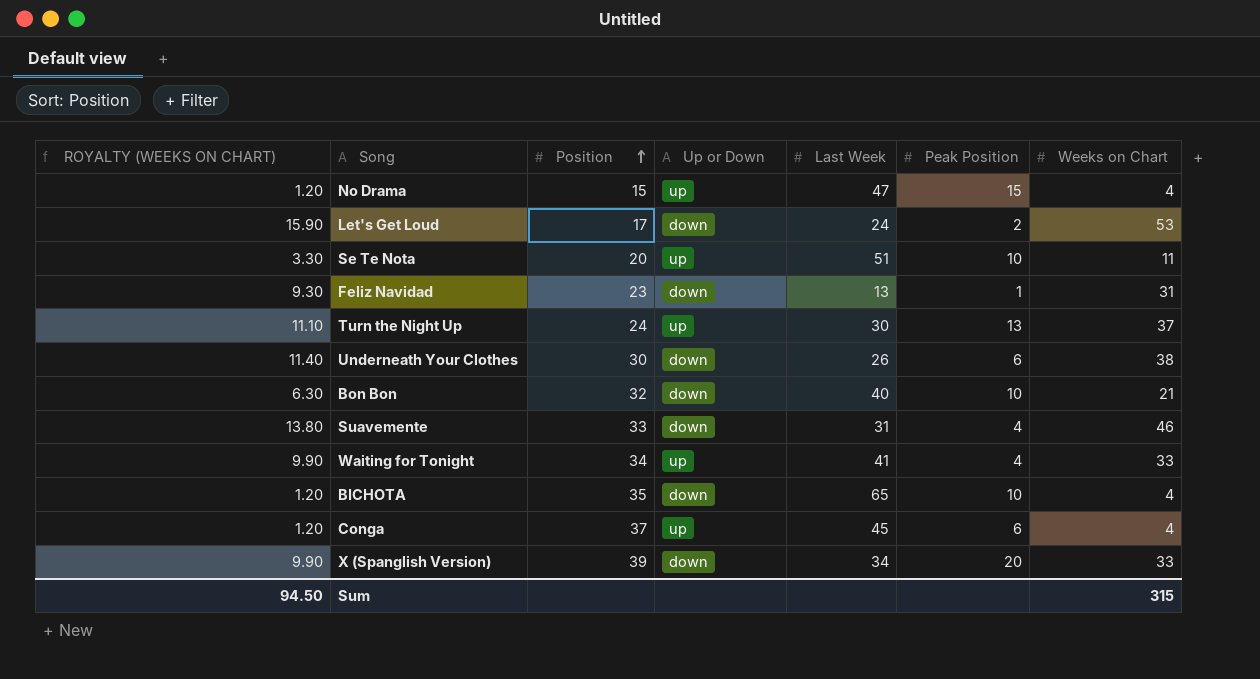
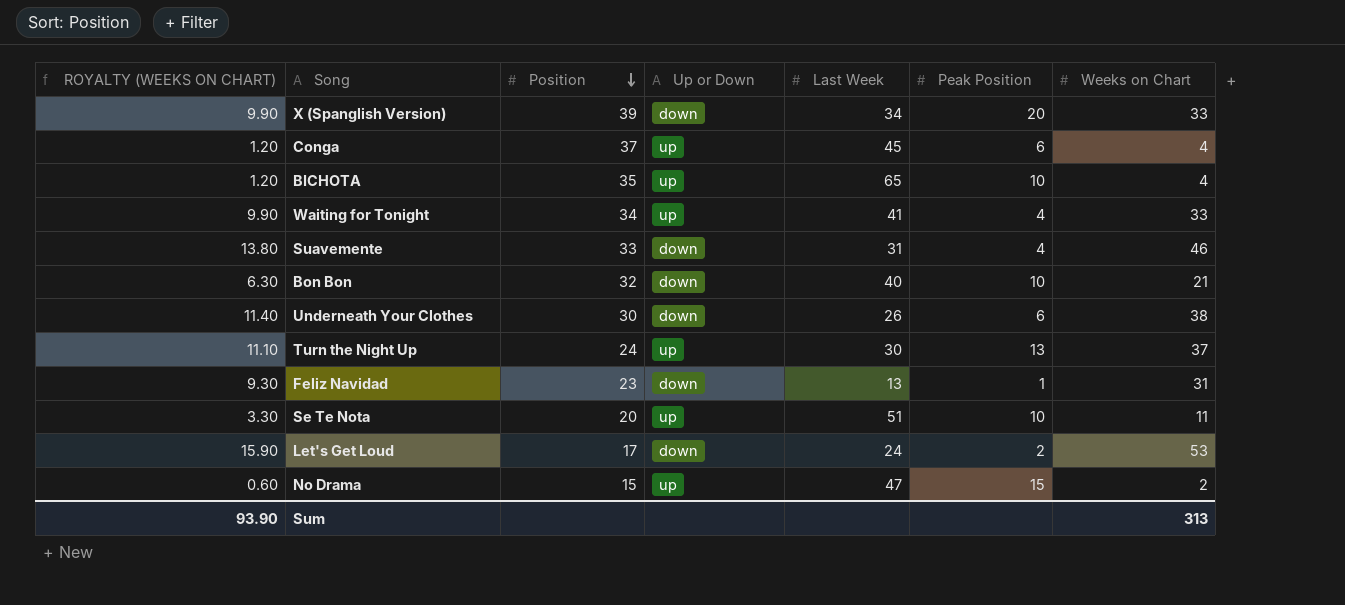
row order: Position ascending -> Position descending
BICHOTA | Up or Down: down -> up
No Drama | ROYALTY (WEEKS ON CHART): 1.20 -> 0.60
No Drama | Weeks on Chart: 4 -> 2
Sum | ROYALTY (WEEKS ON CHART): 94.50 -> 93.90
Sum | Weeks on Chart: 315 -> 313

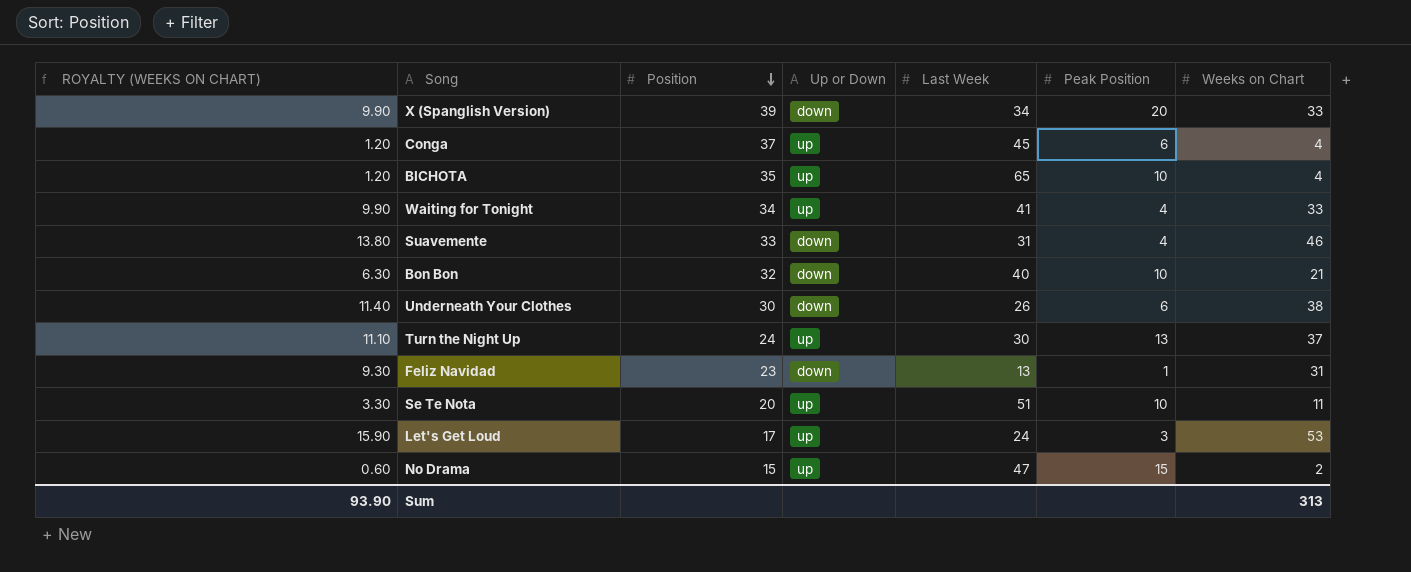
Let's Get Loud | Up or Down: down -> up
Let's Get Loud | Peak Position: 2 -> 3

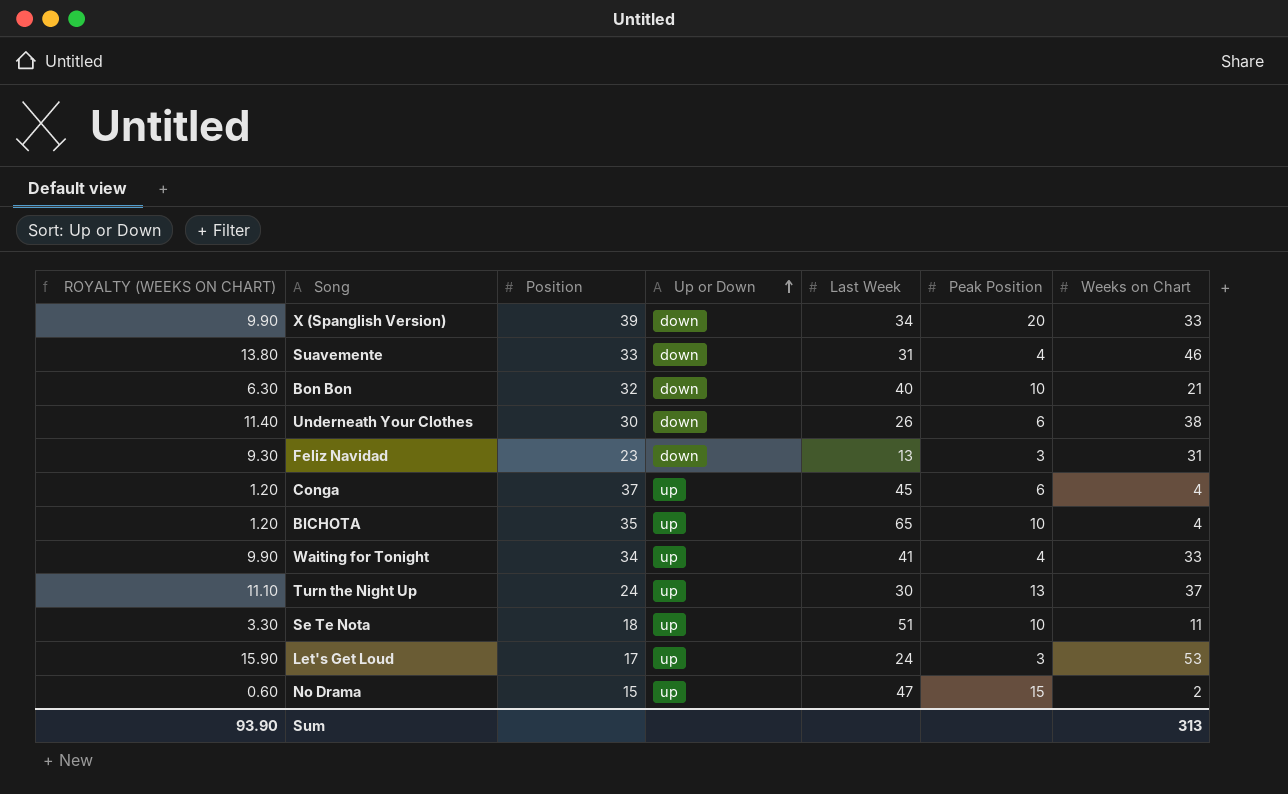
row order: Position descending -> Up or Down ascending
Feliz Navidad | Peak Position: 1 -> 3
Se Te Nota | Position: 20 -> 18

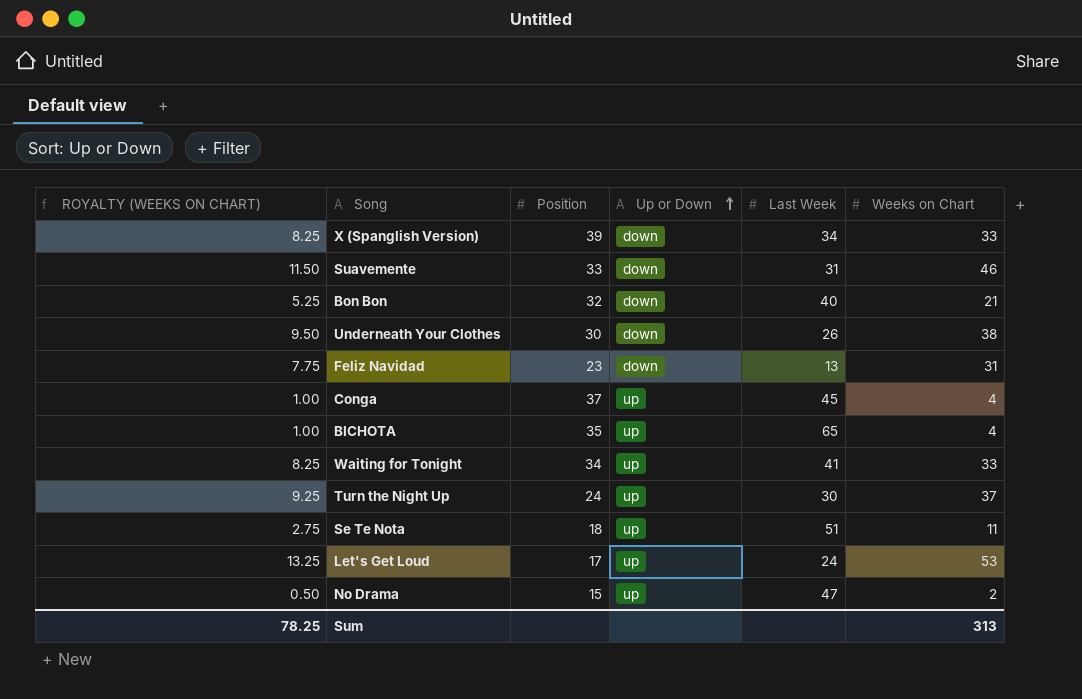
column Peak Position | position: 6 -> none
column ROYALTY (WEEKS ON CHART) | formula: [Weeks on Chart] * 0.3 -> [Weeks on Chart] * 0.25
Sum | ROYALTY (WEEKS ON CHART): 93.90 -> 78.25

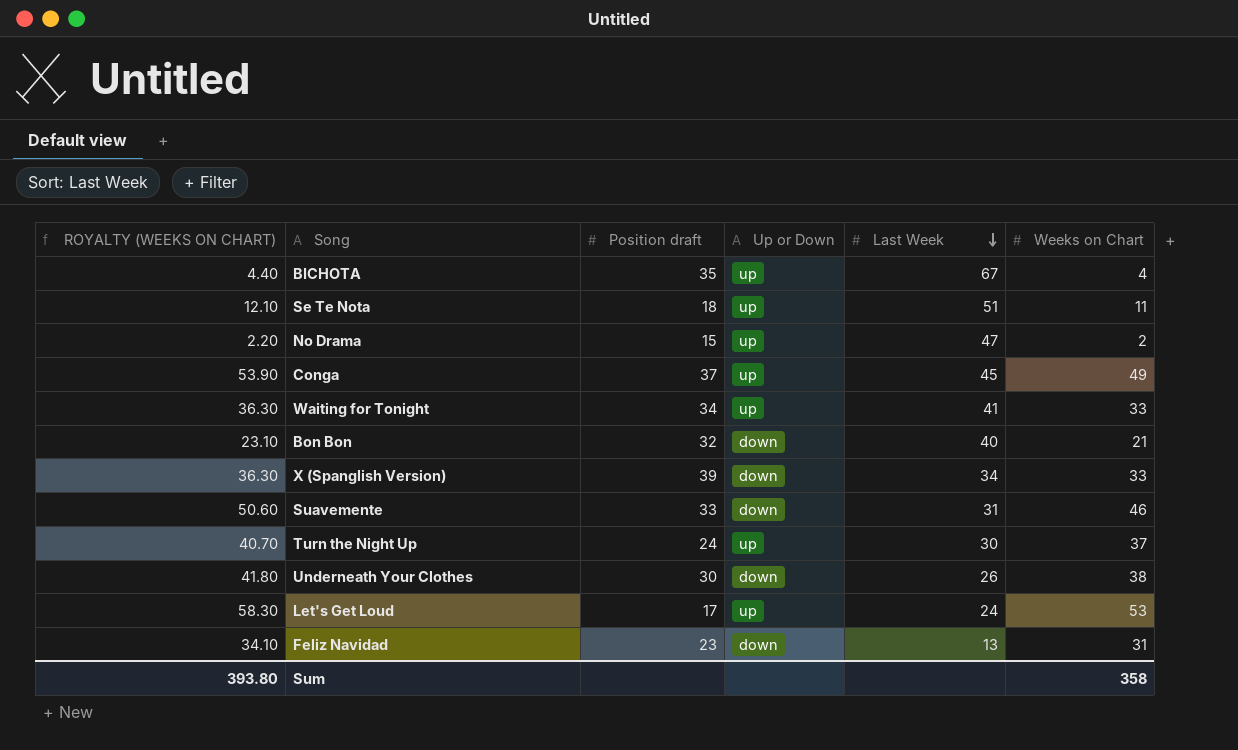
row order: Up or Down ascending -> Last Week descending
column ROYALTY (WEEKS ON CHART) | formula: [Weeks on Chart] * 0.25 -> [Weeks on Chart] * 1.1
column name: Position -> Position draft
BICHOTA | Last Week: 65 -> 67
Conga | Weeks on Chart: 4 -> 49
Sum | ROYALTY (WEEKS ON CHART): 78.25 -> 393.80
Sum | Weeks on Chart: 313 -> 358

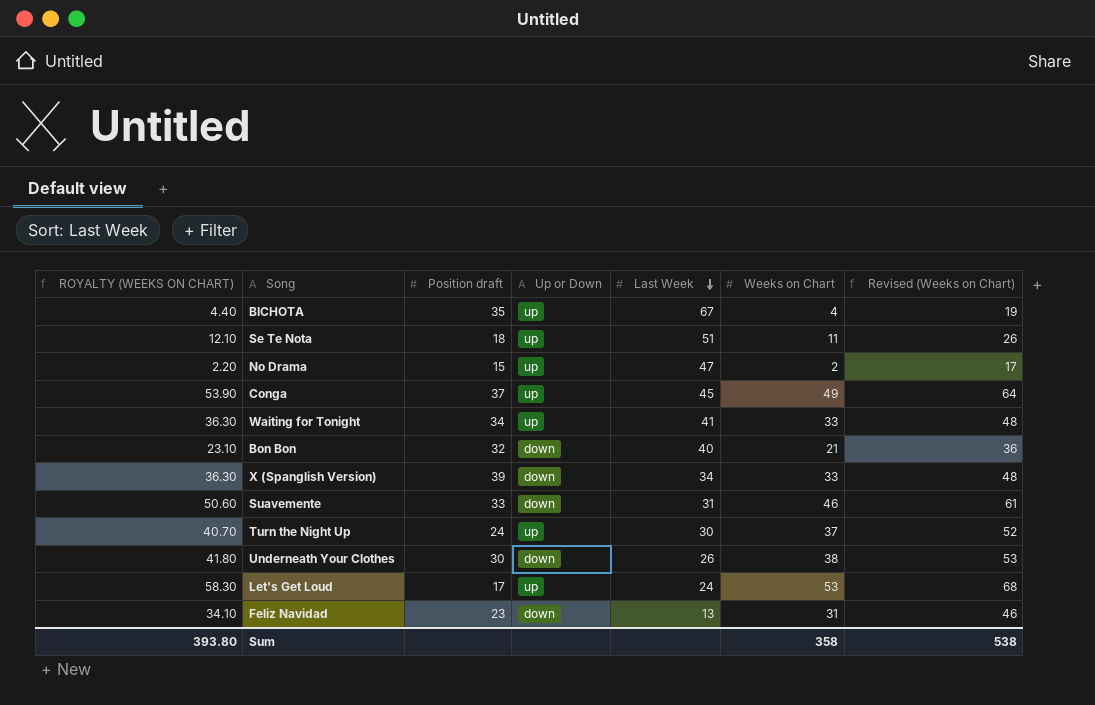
column Revised (Weeks on Chart) | formula: none -> [Weeks on Chart] + 15

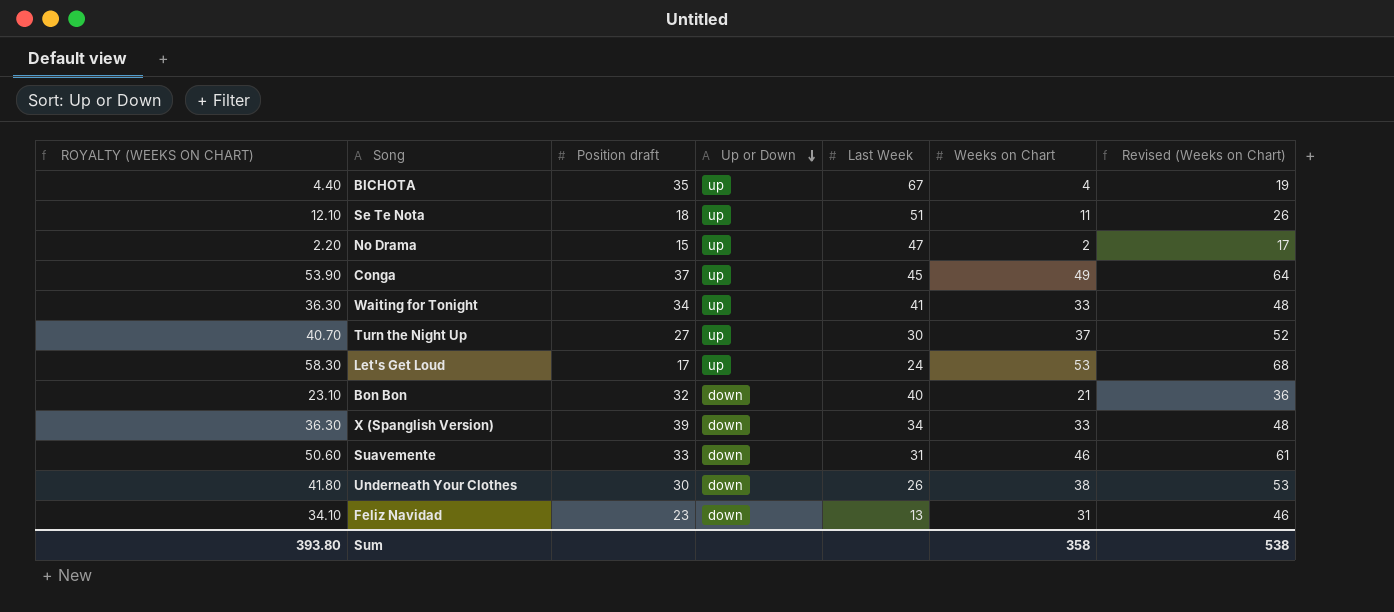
row order: Last Week descending -> Up or Down descending
Turn the Night Up | Position draft: 24 -> 27

